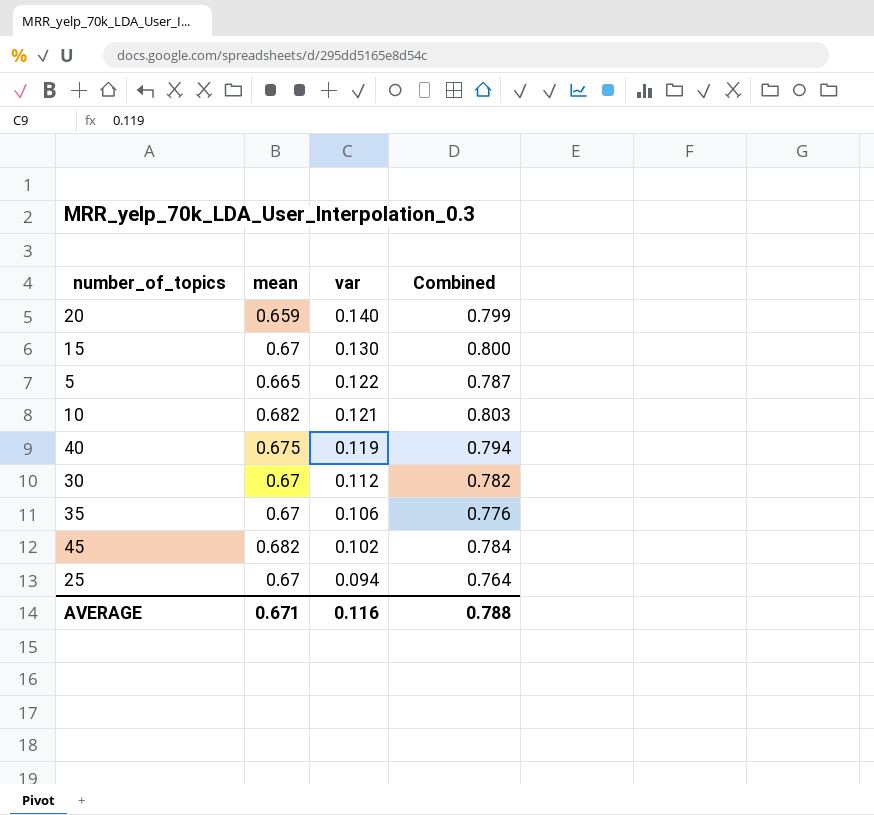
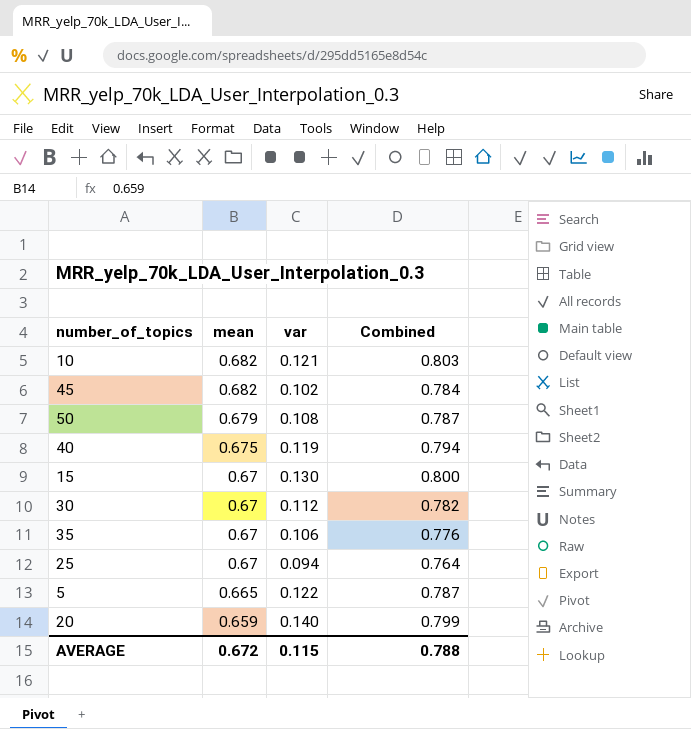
row order: var descending -> mean descending
row 50: none -> 0.679 | 0.108 | 0.787
AVERAGE | mean: 0.671 -> 0.672
AVERAGE | var: 0.116 -> 0.115

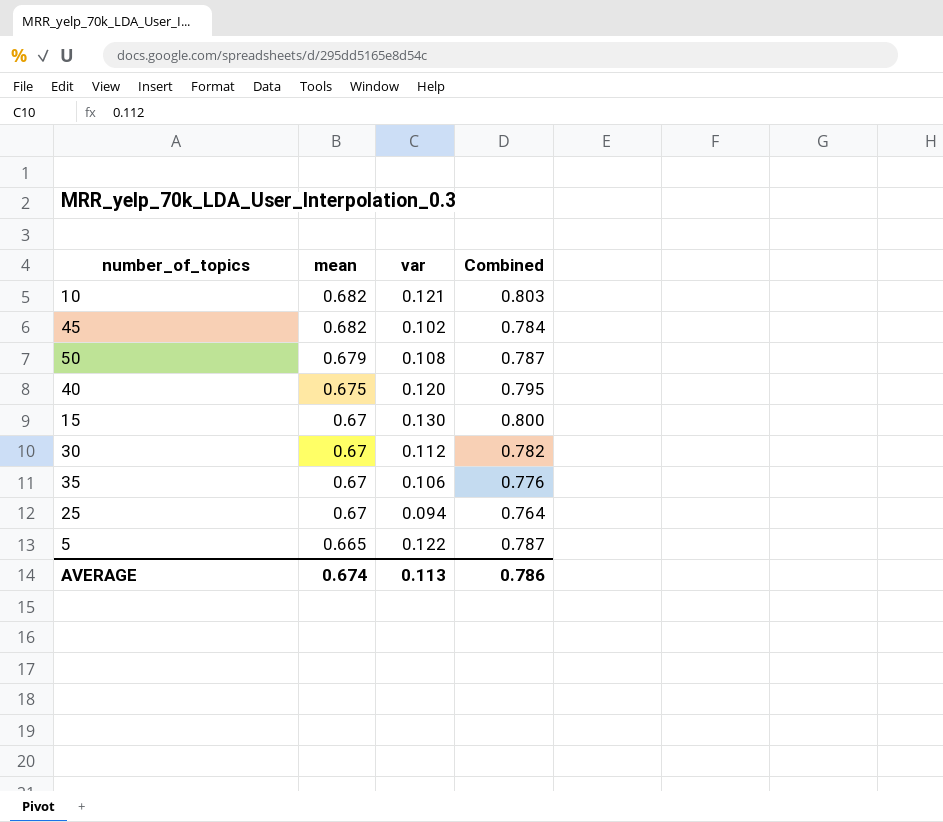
row 20: 0.659 | 0.140 | 0.799 -> none
40 | var: 0.119 -> 0.120
40 | Combined: 0.794 -> 0.795
AVERAGE | mean: 0.672 -> 0.674
AVERAGE | var: 0.115 -> 0.113
AVERAGE | Combined: 0.788 -> 0.786

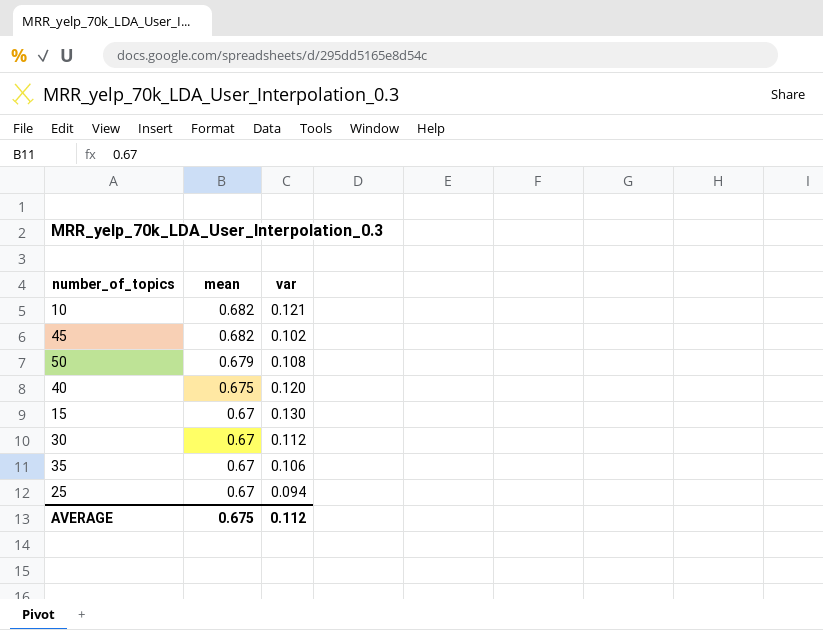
column Combined | formula: [mean] + [var] -> none
row 5: 0.665 | 0.122 | 0.787 -> none
AVERAGE | mean: 0.674 -> 0.675
AVERAGE | var: 0.113 -> 0.112

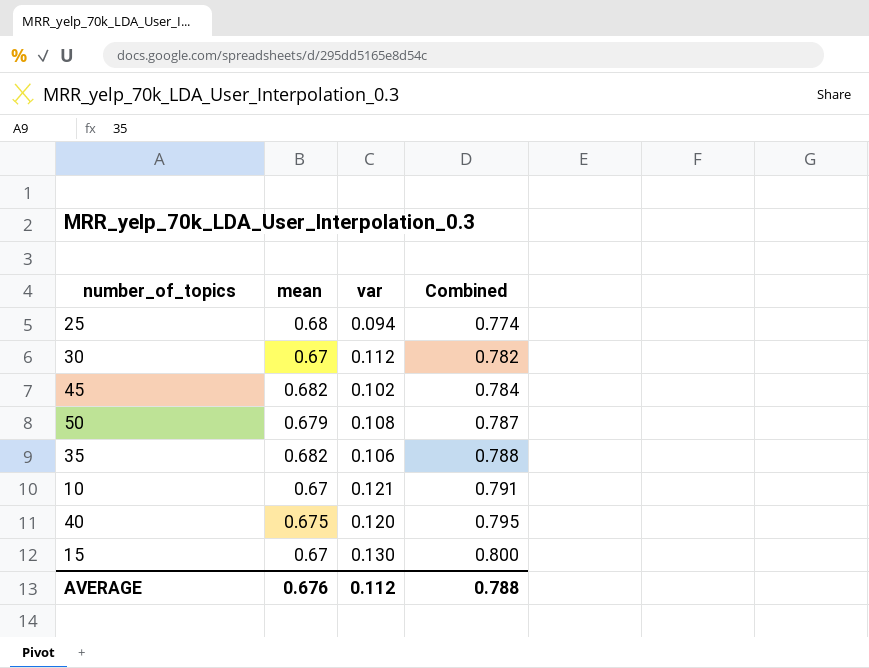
row order: mean descending -> Combined ascending
column Combined | formula: none -> [mean] + [var]
25 | mean: 0.67 -> 0.68
35 | mean: 0.67 -> 0.682
10 | mean: 0.682 -> 0.67
AVERAGE | mean: 0.675 -> 0.676

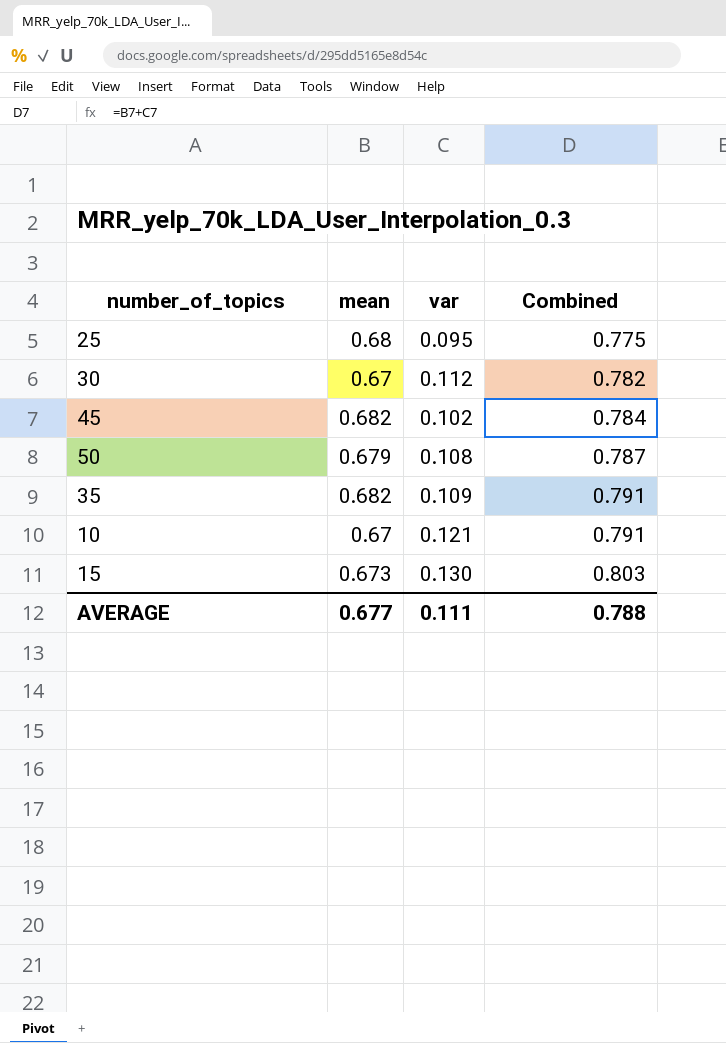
row 40: 0.675 | 0.120 | 0.795 -> none
25 | var: 0.094 -> 0.095
25 | Combined: 0.774 -> 0.775
35 | var: 0.106 -> 0.109
35 | Combined: 0.788 -> 0.791
15 | mean: 0.67 -> 0.673
15 | Combined: 0.800 -> 0.803
AVERAGE | mean: 0.676 -> 0.677
AVERAGE | var: 0.112 -> 0.111

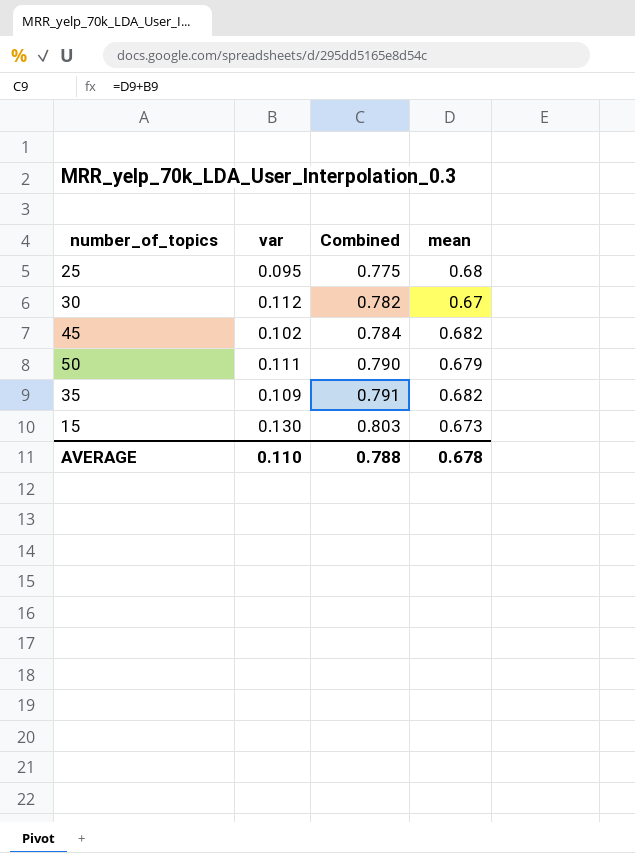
column mean | position: 2 -> 4
row 10: 0.67 | 0.121 | 0.791 -> none
50 | var: 0.108 -> 0.111
50 | Combined: 0.787 -> 0.790
AVERAGE | var: 0.111 -> 0.110
AVERAGE | mean: 0.677 -> 0.678

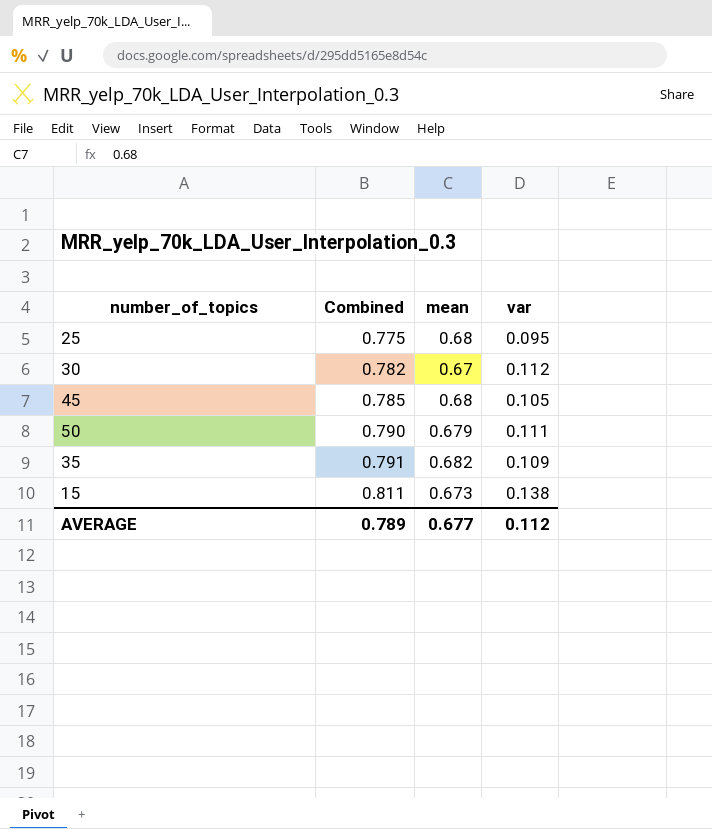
column var | position: 2 -> 4
45 | Combined: 0.784 -> 0.785
45 | mean: 0.682 -> 0.68
45 | var: 0.102 -> 0.105
15 | Combined: 0.803 -> 0.811
15 | var: 0.130 -> 0.138
AVERAGE | Combined: 0.788 -> 0.789
AVERAGE | mean: 0.678 -> 0.677
AVERAGE | var: 0.110 -> 0.112

